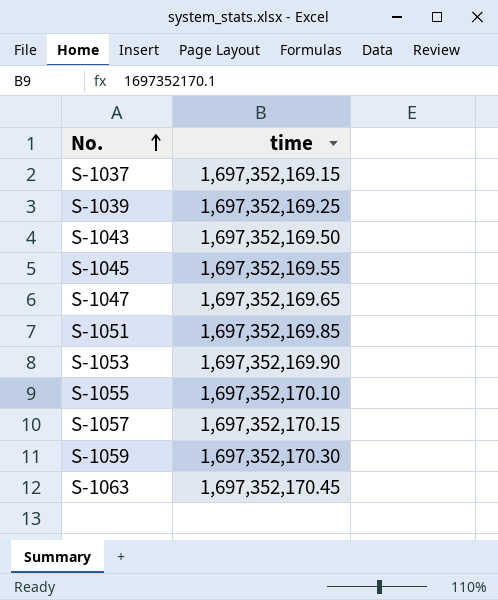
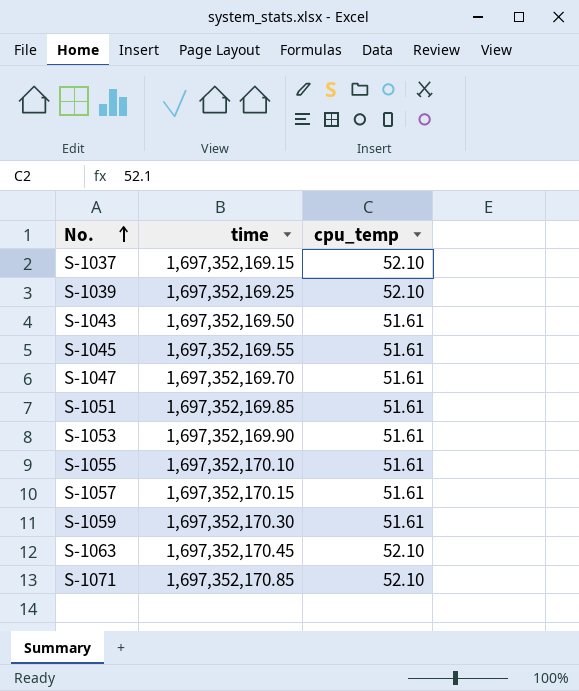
column cpu_temp | position: none -> 3
S-1047 | time: 1,697,352,169.65 -> 1,697,352,169.70
row S-1071: none -> 1,697,352,170.85 | 52.10

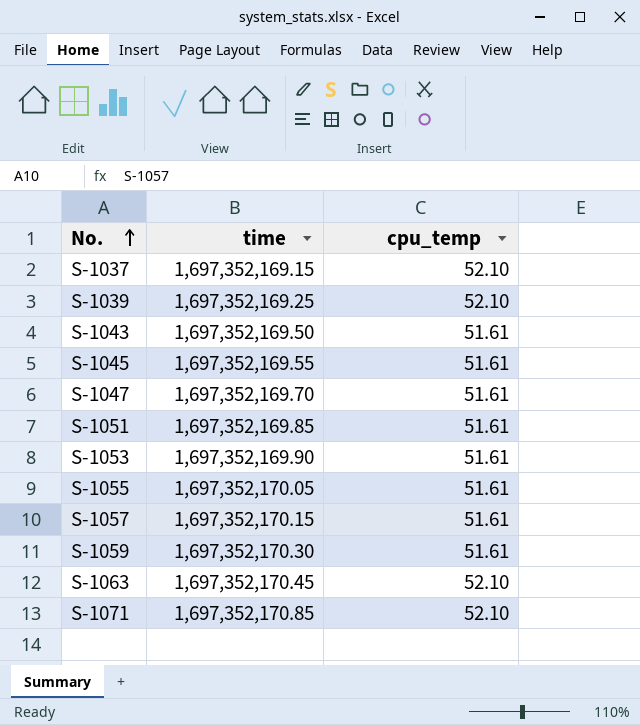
S-1055 | time: 1,697,352,170.10 -> 1,697,352,170.05

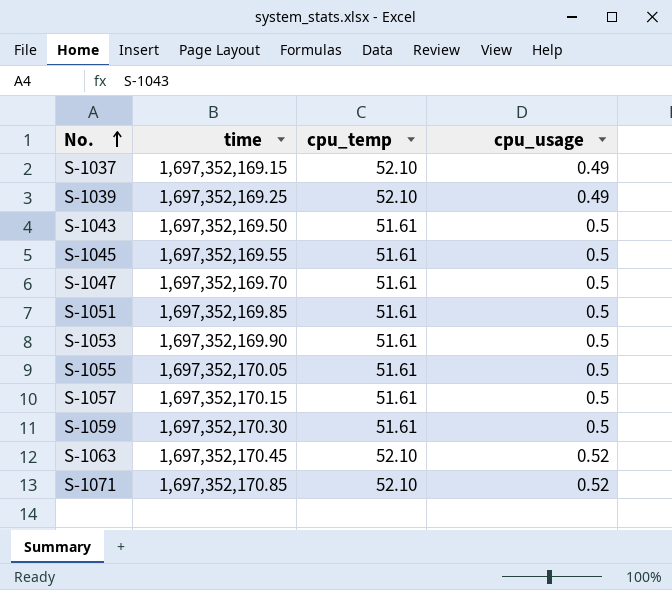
column cpu_usage | position: none -> 4

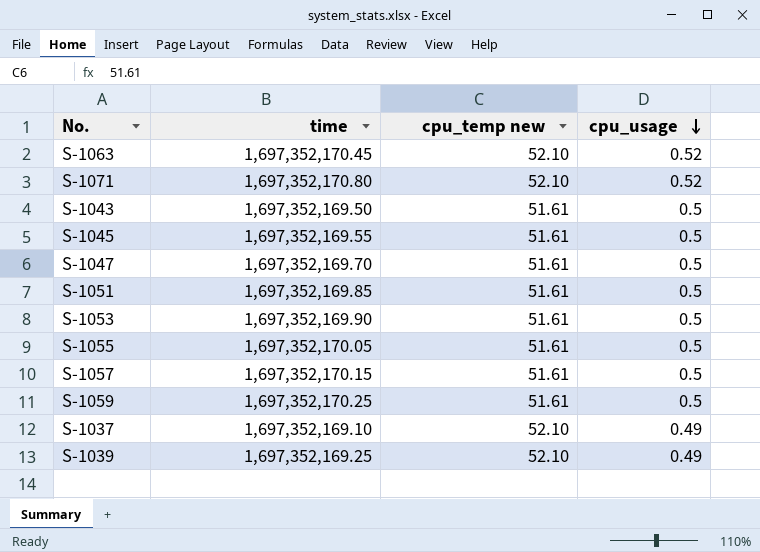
row order: No. ascending -> cpu_usage descending
column name: cpu_temp -> cpu_temp new
S-1071 | time: 1,697,352,170.85 -> 1,697,352,170.80
S-1059 | time: 1,697,352,170.30 -> 1,697,352,170.25
S-1037 | time: 1,697,352,169.15 -> 1,697,352,169.10

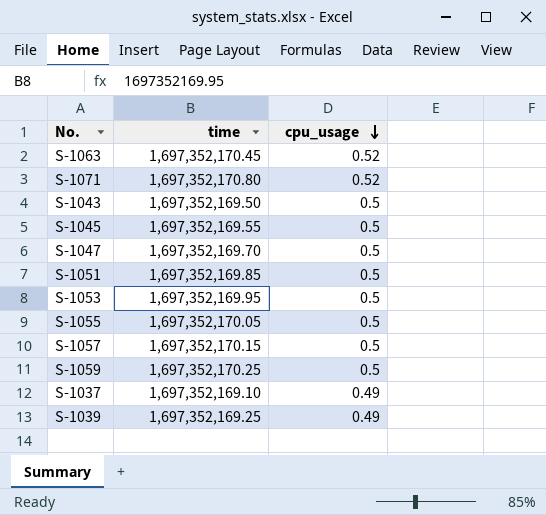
column cpu_temp new | position: 3 -> none
S-1053 | time: 1,697,352,169.90 -> 1,697,352,169.95

